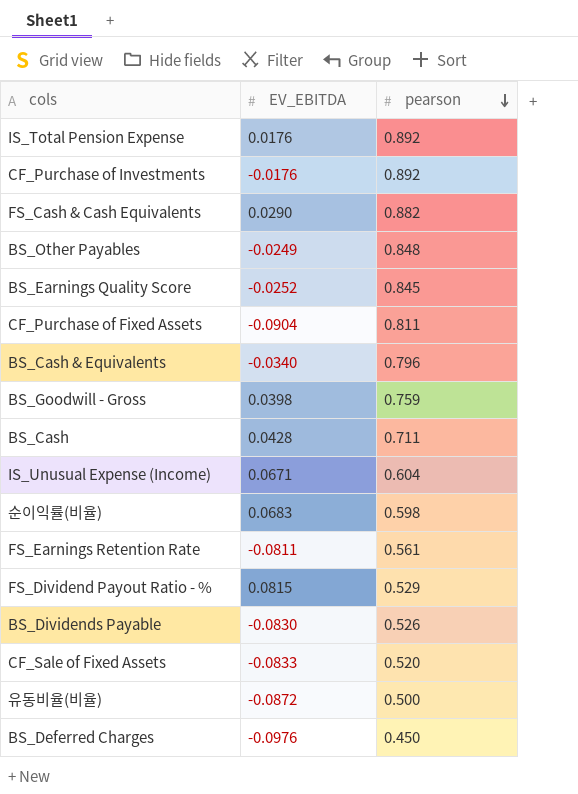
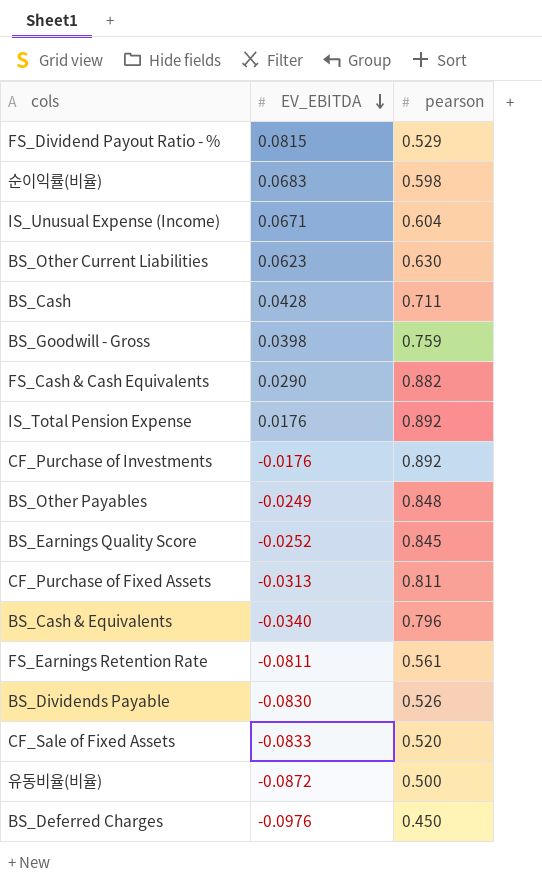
row order: pearson descending -> EV_EBITDA descending
row BS_Other Current Liabilities: none -> 0.0623 | 0.630
CF_Purchase of Fixed Assets | EV_EBITDA: -0.0904 -> -0.0313

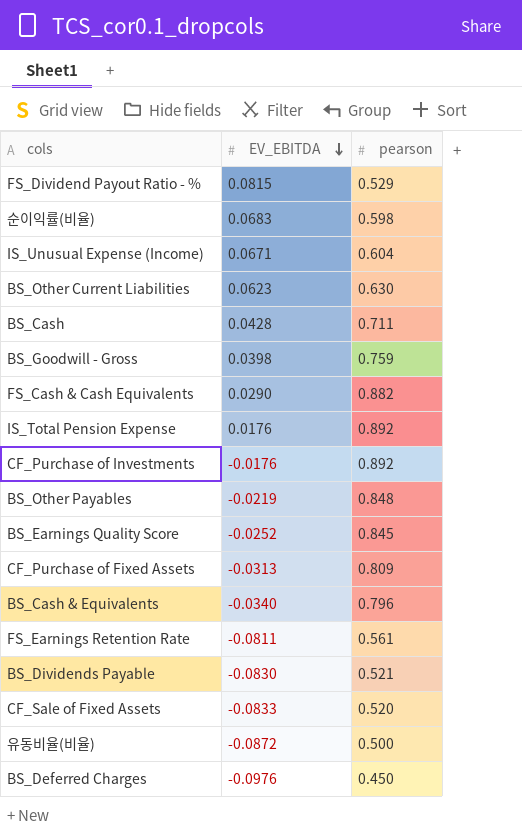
BS_Other Payables | EV_EBITDA: -0.0249 -> -0.0219
CF_Purchase of Fixed Assets | pearson: 0.811 -> 0.809
BS_Dividends Payable | pearson: 0.526 -> 0.521

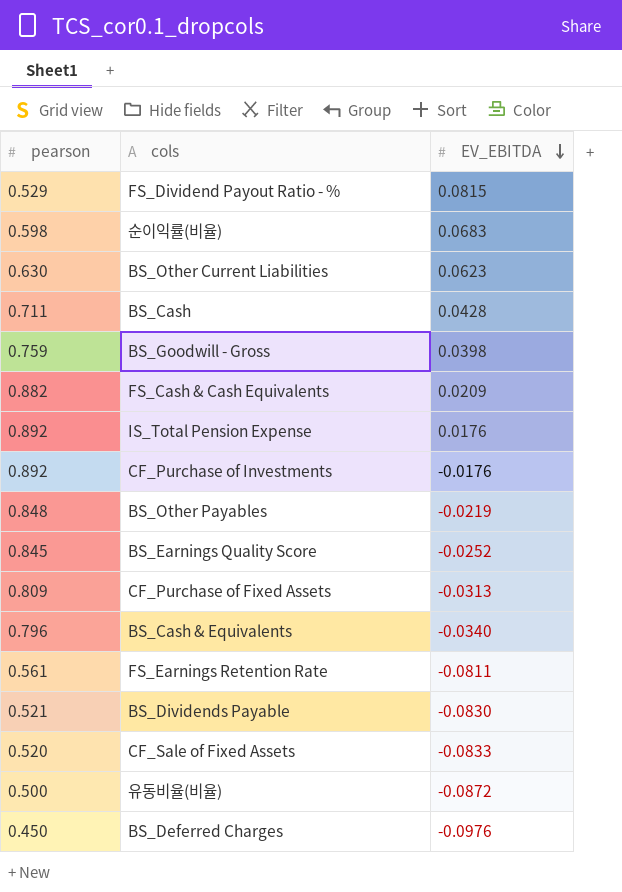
column pearson | position: 3 -> 1
row IS_Unusual Expense (Income): 0.0671 | 0.604 -> none
FS_Cash & Cash Equivalents | EV_EBITDA: 0.0290 -> 0.0209

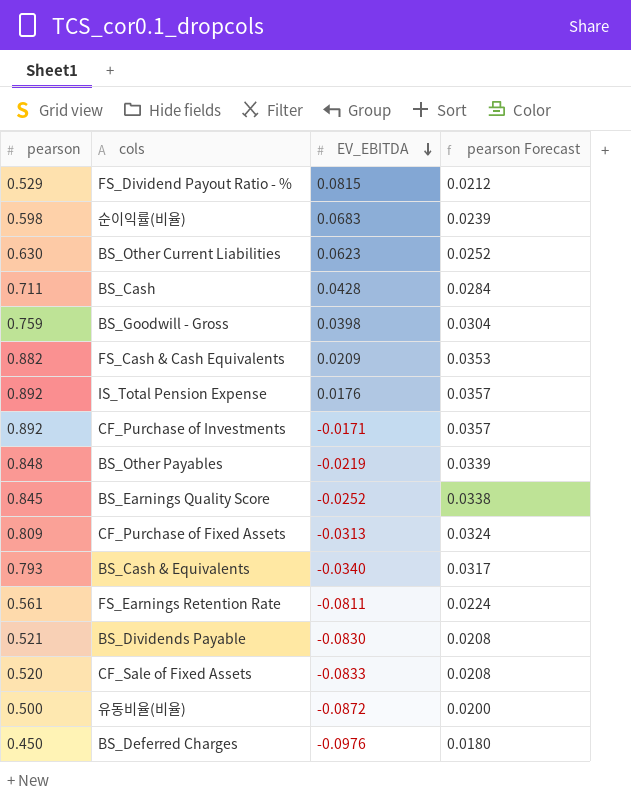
column pearson Forecast | formula: none -> [pearson] * 0.04
CF_Purchase of Investments | EV_EBITDA: -0.0176 -> -0.0171
BS_Cash & Equivalents | pearson: 0.796 -> 0.793

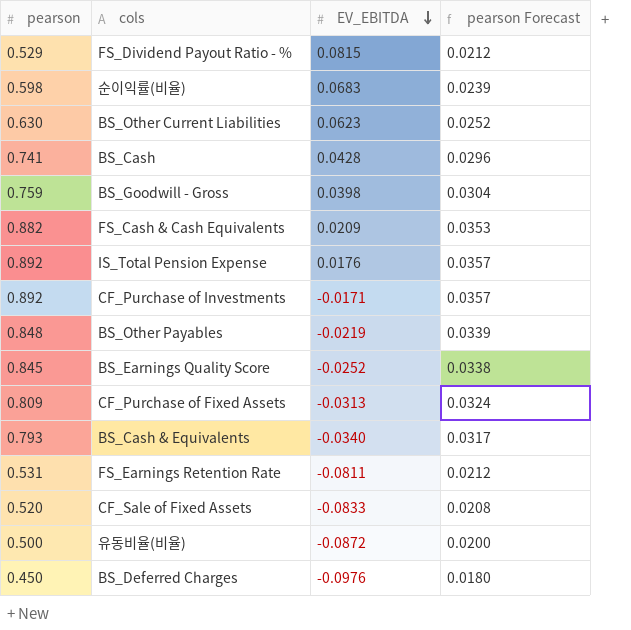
row BS_Dividends Payable: 0.521 | -0.0830 | 0.0208 -> none
BS_Cash | pearson: 0.711 -> 0.741
BS_Cash | pearson Forecast: 0.0284 -> 0.0296
FS_Earnings Retention Rate | pearson: 0.561 -> 0.531
FS_Earnings Retention Rate | pearson Forecast: 0.0224 -> 0.0212

